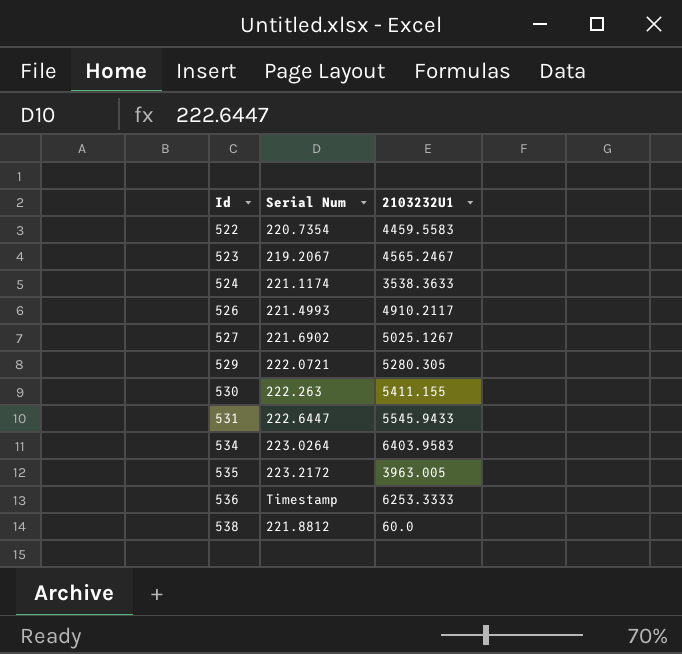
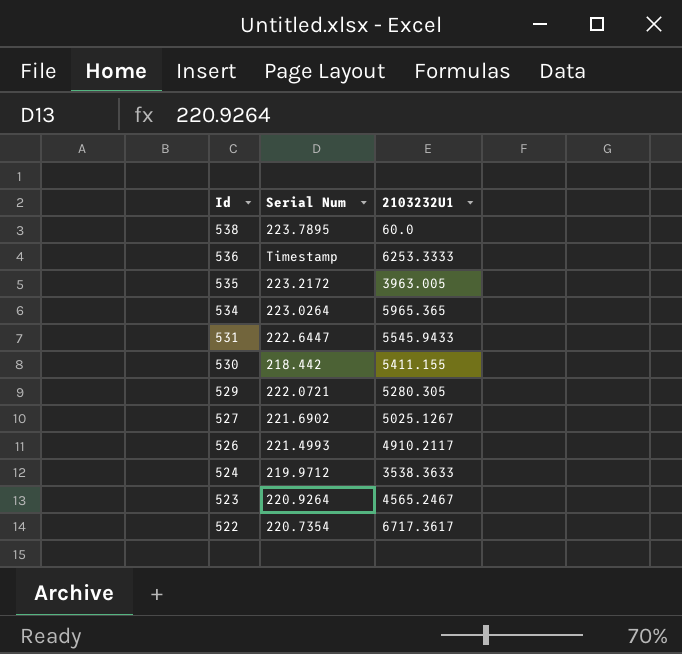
row order: Id ascending -> Id descending
538 | Serial Num: 221.8812 -> 223.7895
534 | 2103232U1: 6403.9583 -> 5965.365
530 | Serial Num: 222.263 -> 218.442
524 | Serial Num: 221.1174 -> 219.9712
523 | Serial Num: 219.2067 -> 220.9264
522 | 2103232U1: 4459.5583 -> 6717.3617

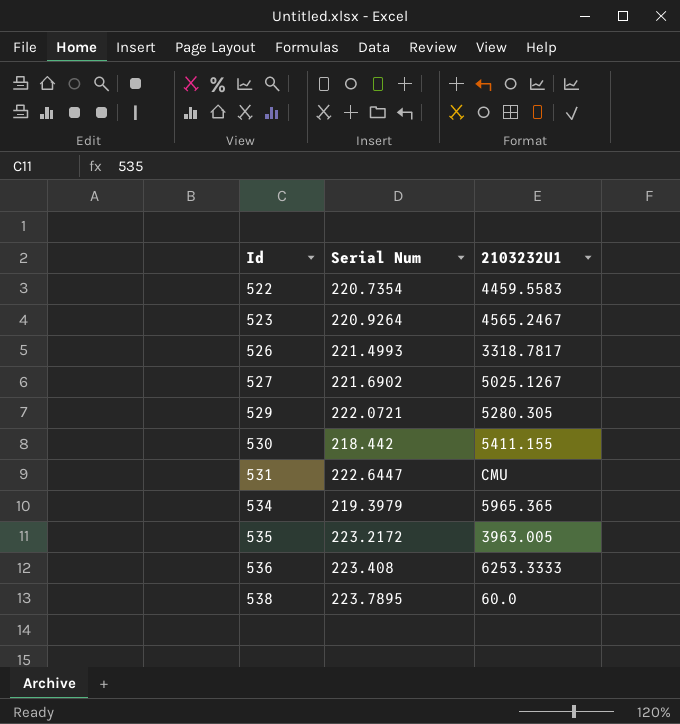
row order: Id descending -> Id ascending
row 524: 219.9712 | 3538.3633 -> none
522 | 2103232U1: 6717.3617 -> 4459.5583
526 | 2103232U1: 4910.2117 -> 3318.7817
531 | 2103232U1: 5545.9433 -> CMU
534 | Serial Num: 223.0264 -> 219.3979
536 | Serial Num: Timestamp -> 223.408

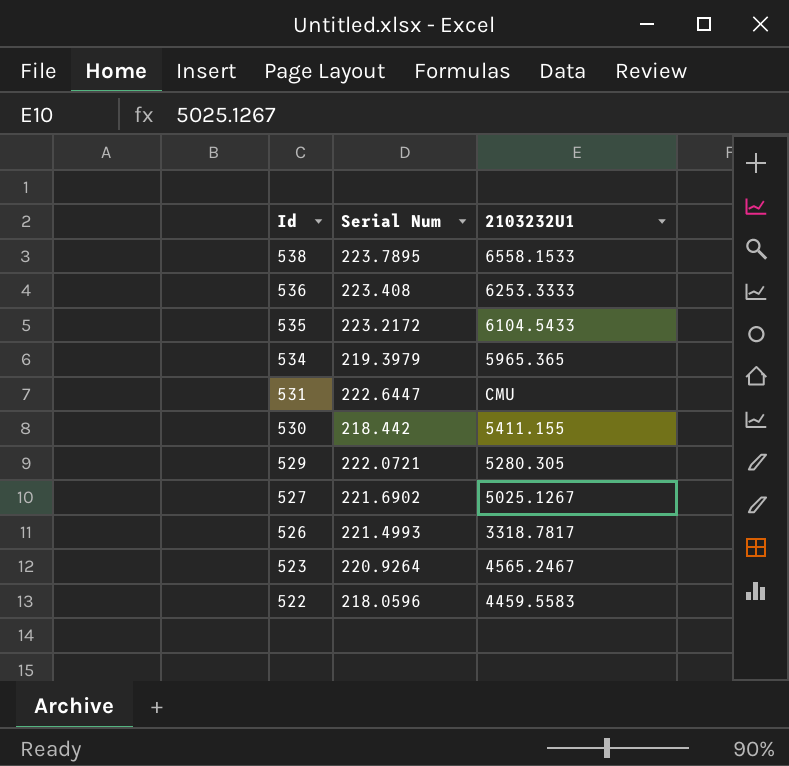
row order: Id ascending -> Id descending
538 | 2103232U1: 60.0 -> 6558.1533
535 | 2103232U1: 3963.005 -> 6104.5433
522 | Serial Num: 220.7354 -> 218.0596

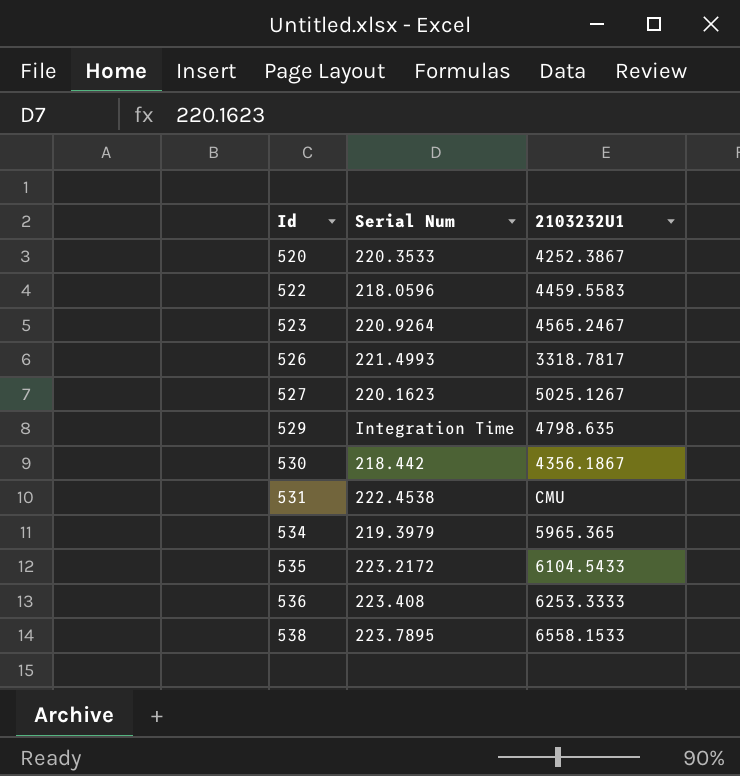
row order: Id descending -> Id ascending
row 520: none -> 220.3533 | 4252.3867
527 | Serial Num: 221.6902 -> 220.1623
529 | Serial Num: 222.0721 -> Integration Time
529 | 2103232U1: 5280.305 -> 4798.635
530 | 2103232U1: 5411.155 -> 4356.1867
531 | Serial Num: 222.6447 -> 222.4538

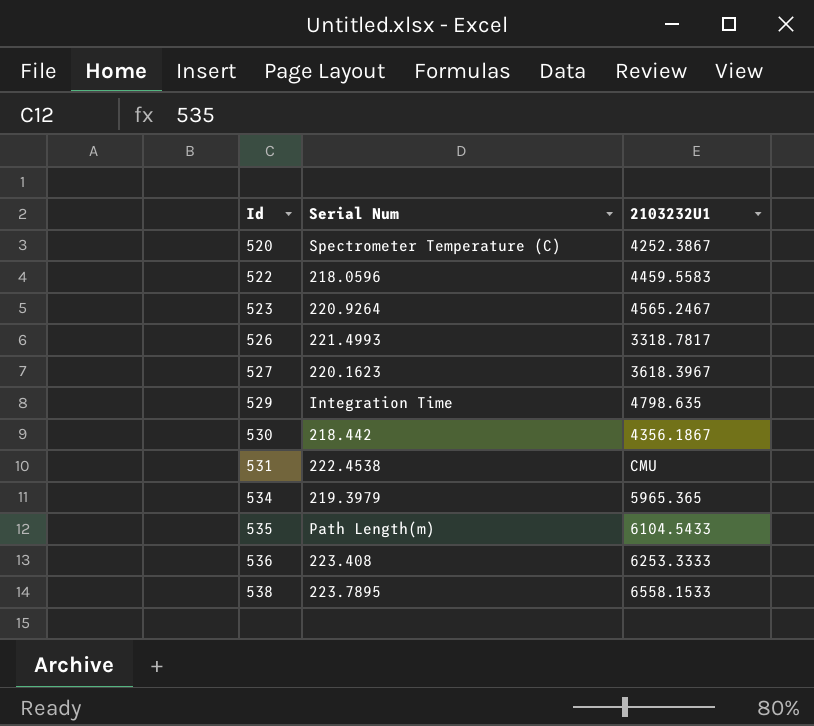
520 | Serial Num: 220.3533 -> Spectrometer Temperature (C)
527 | 2103232U1: 5025.1267 -> 3618.3967
535 | Serial Num: 223.2172 -> Path Length(m)

